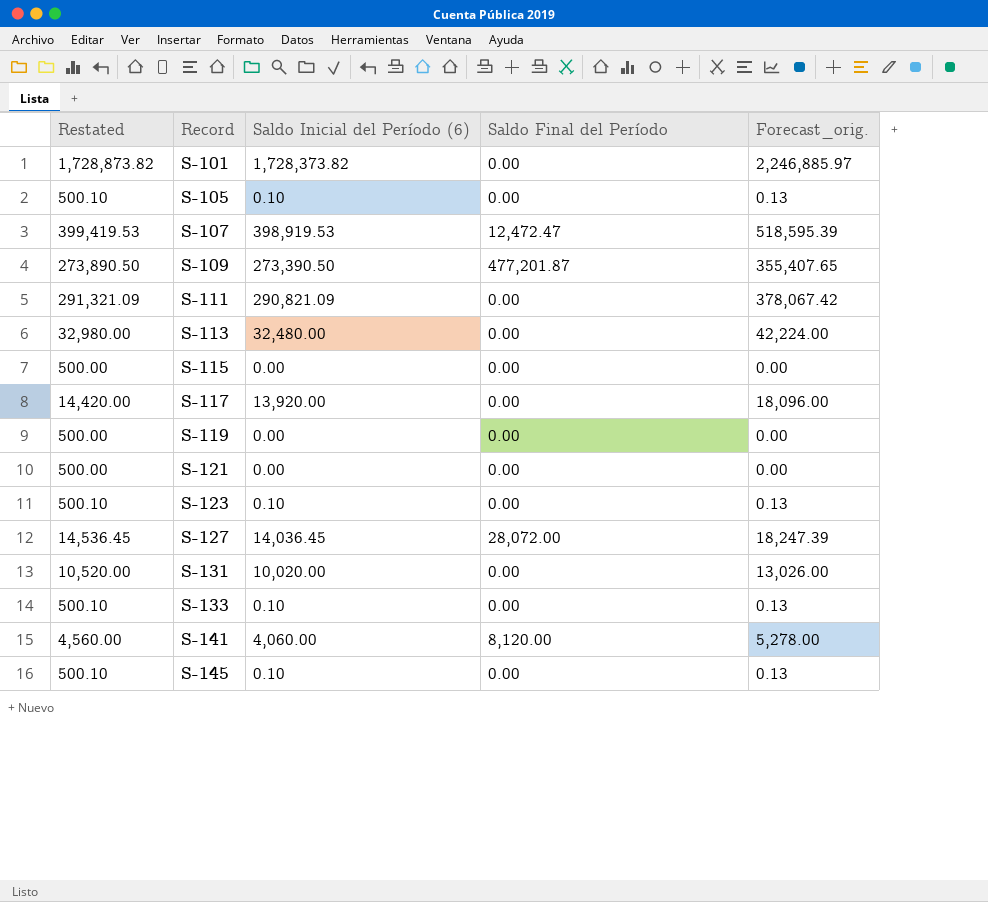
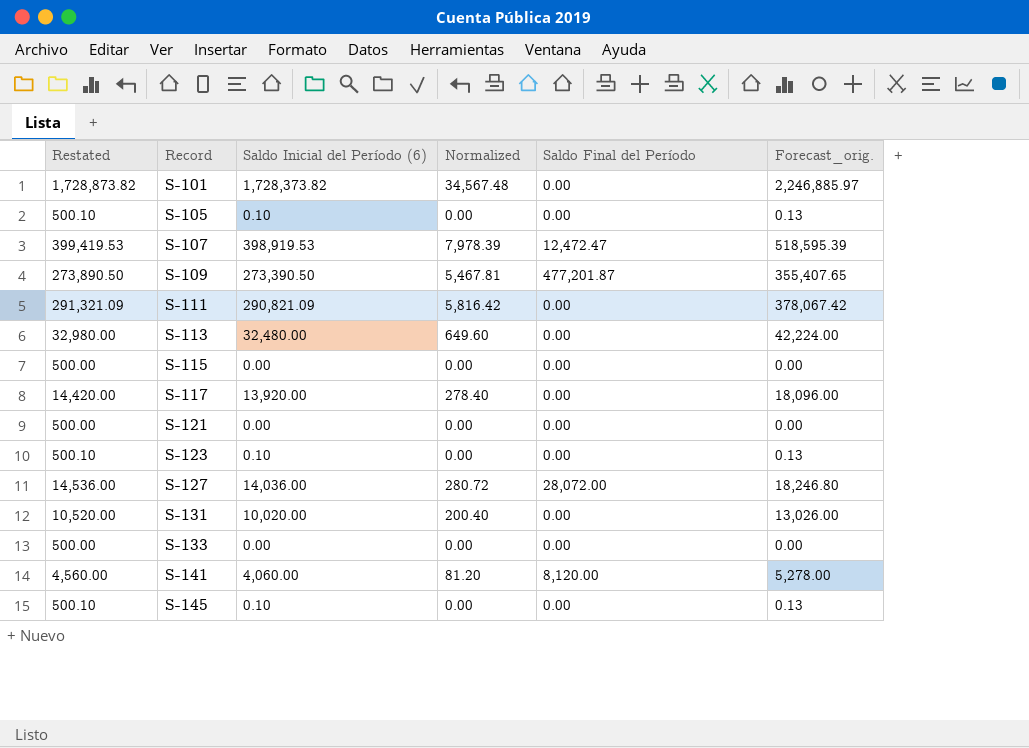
column Normalized | formula: none -> [Saldo Inicial del Período (6)] * 0.02
row S-119: 500.00 | 0.00 | 0.00 | 0.00 -> none
S-127 | Restated: 14,536.45 -> 14,536.00
S-127 | Saldo Inicial del Período (6): 14,036.45 -> 14,036.00
S-127 | Forecast_orig.: 18,247.39 -> 18,246.80
S-133 | Restated: 500.10 -> 500.00
S-133 | Saldo Inicial del Período (6): 0.10 -> 0.00
S-133 | Forecast_orig.: 0.13 -> 0.00

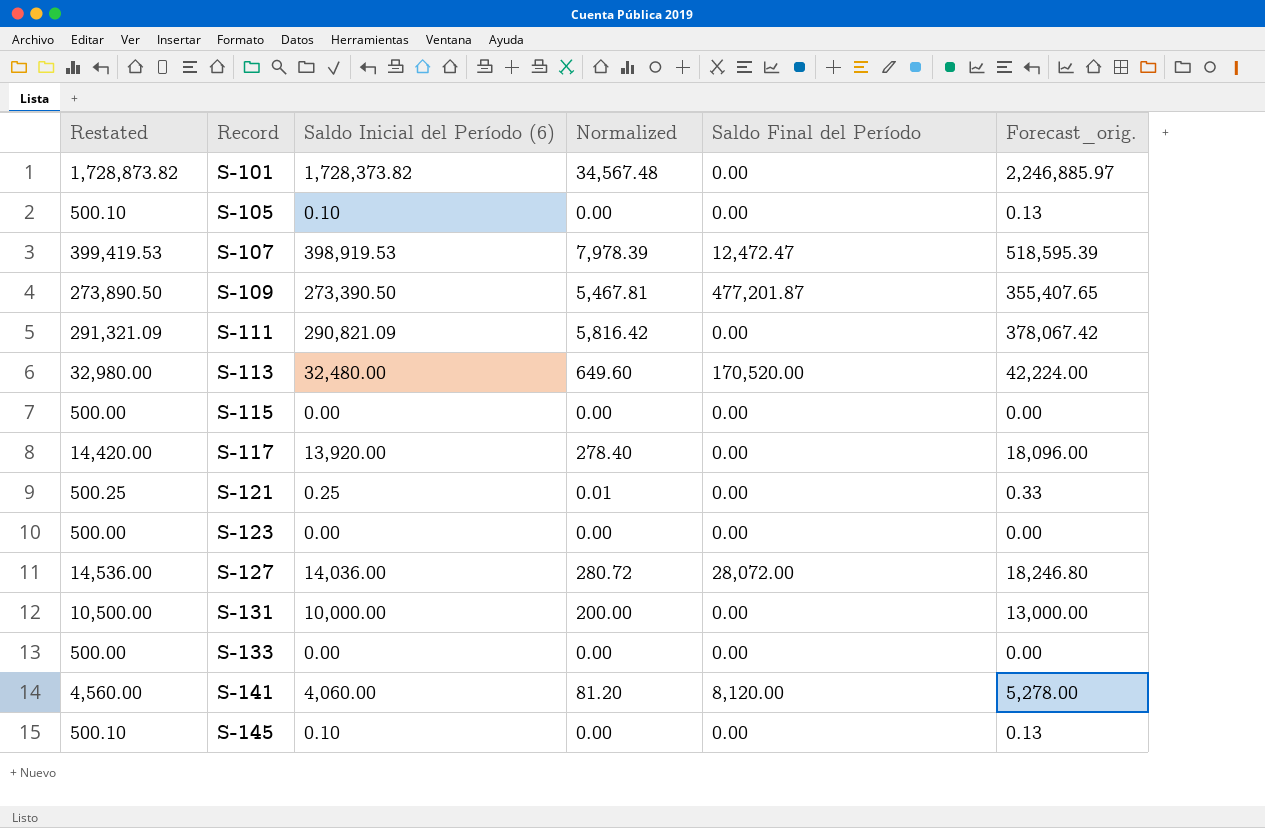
S-113 | Saldo Final del Período: 0.00 -> 170,520.00
S-121 | Restated: 500.00 -> 500.25
S-121 | Saldo Inicial del Período (6): 0.00 -> 0.25
S-121 | Normalized: 0.00 -> 0.01
S-121 | Forecast_orig.: 0.00 -> 0.33
S-123 | Restated: 500.10 -> 500.00
S-123 | Saldo Inicial del Período (6): 0.10 -> 0.00
S-123 | Forecast_orig.: 0.13 -> 0.00
S-131 | Restated: 10,520.00 -> 10,500.00
S-131 | Saldo Inicial del Período (6): 10,020.00 -> 10,000.00
S-131 | Normalized: 200.40 -> 200.00
S-131 | Forecast_orig.: 13,026.00 -> 13,000.00

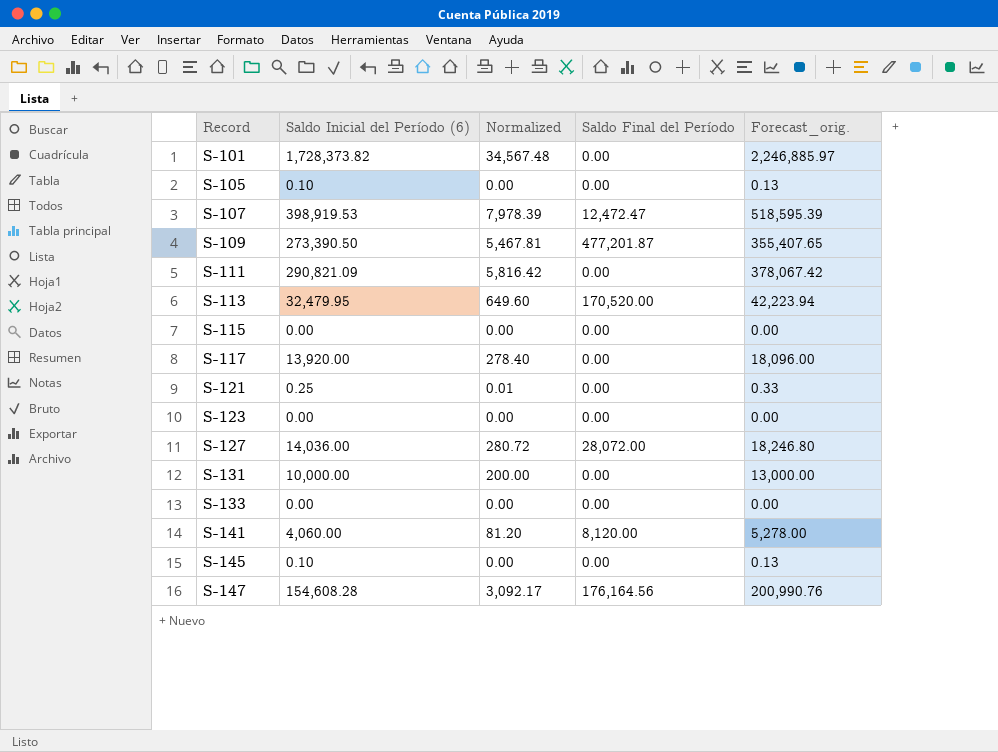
column Restated | formula: [Saldo Inicial del Período (6)] + 500 -> none
S-113 | Saldo Inicial del Período (6): 32,480.00 -> 32,479.95
S-113 | Forecast_orig.: 42,224.00 -> 42,223.94
row S-147: none -> 154,608.28 | 3,092.17 | 176,164.56 | 200,990.76

